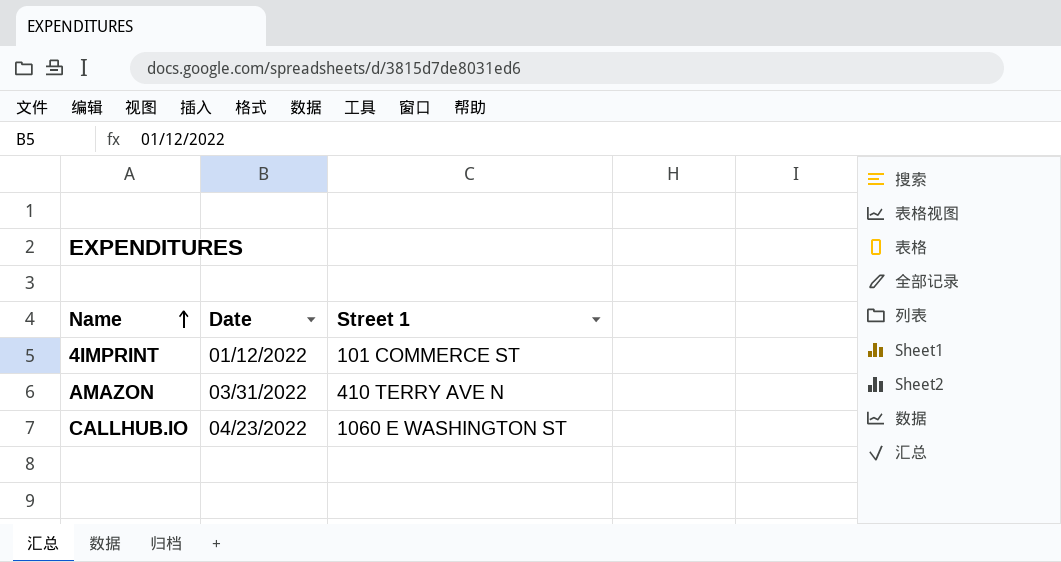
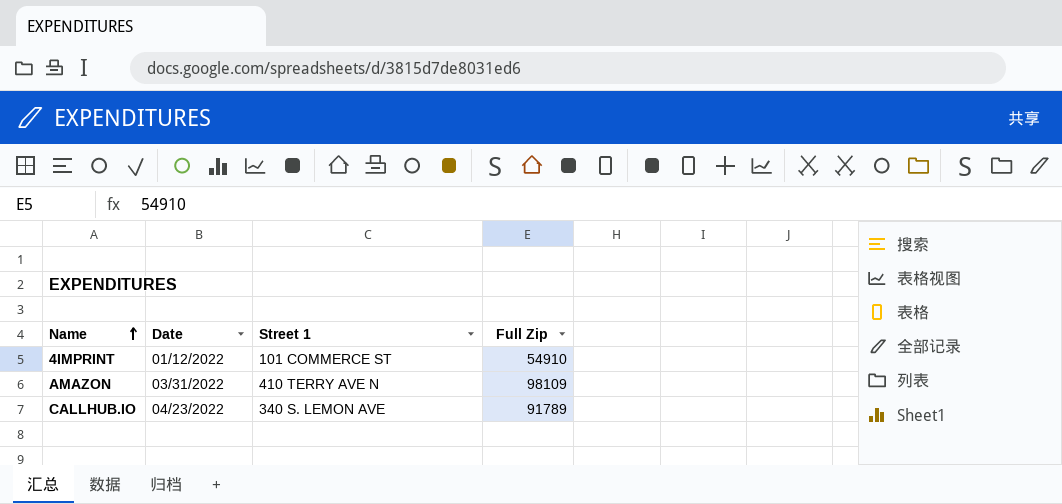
column Full Zip | position: none -> 4
CALLHUB.IO | Street 1: 1060 E WASHINGTON ST -> 340 S. LEMON AVE

